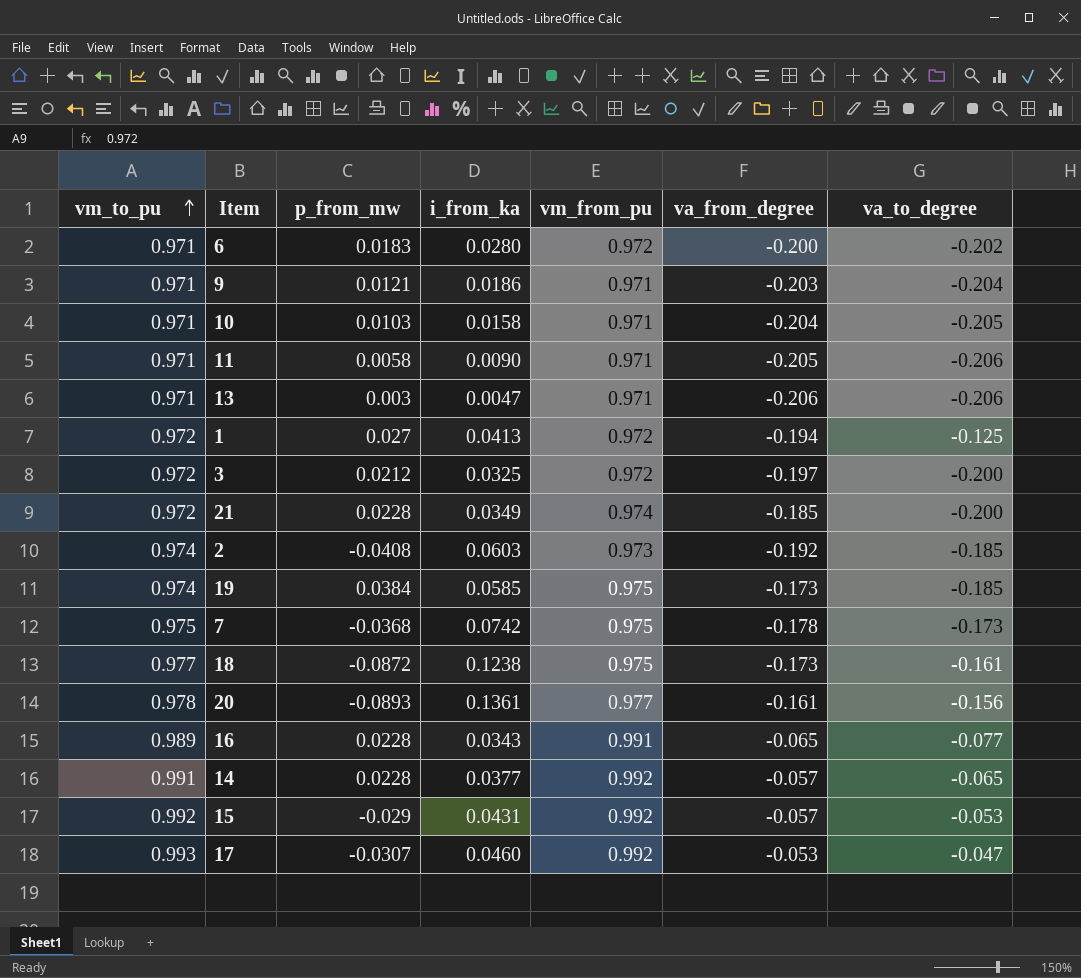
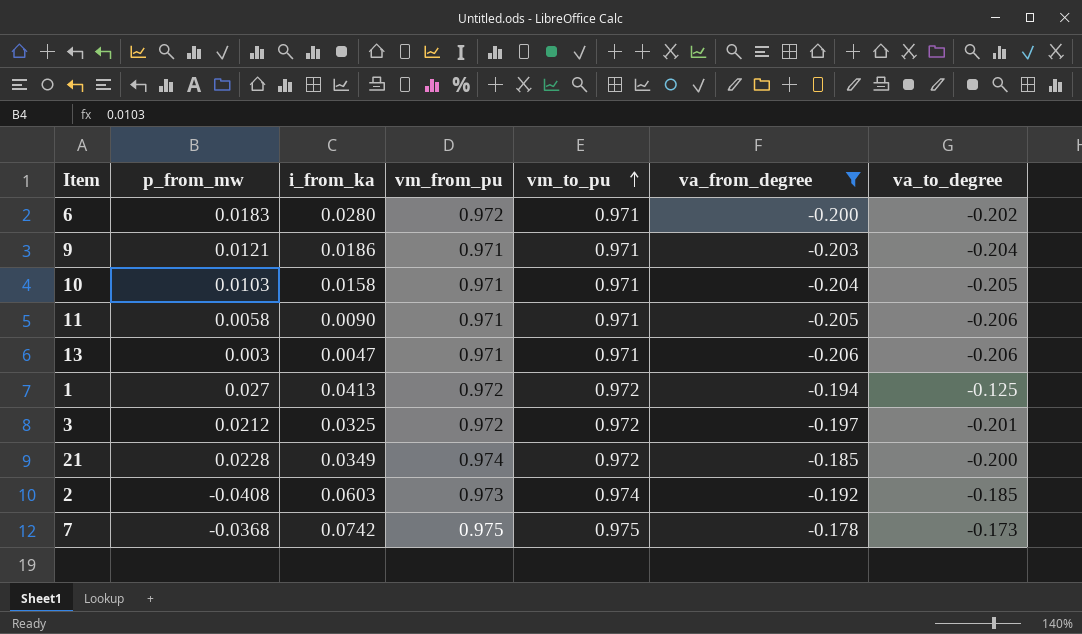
filter: none -> va_from_degree <= -0.178
column vm_to_pu | position: 1 -> 5
3 | va_to_degree: -0.200 -> -0.201

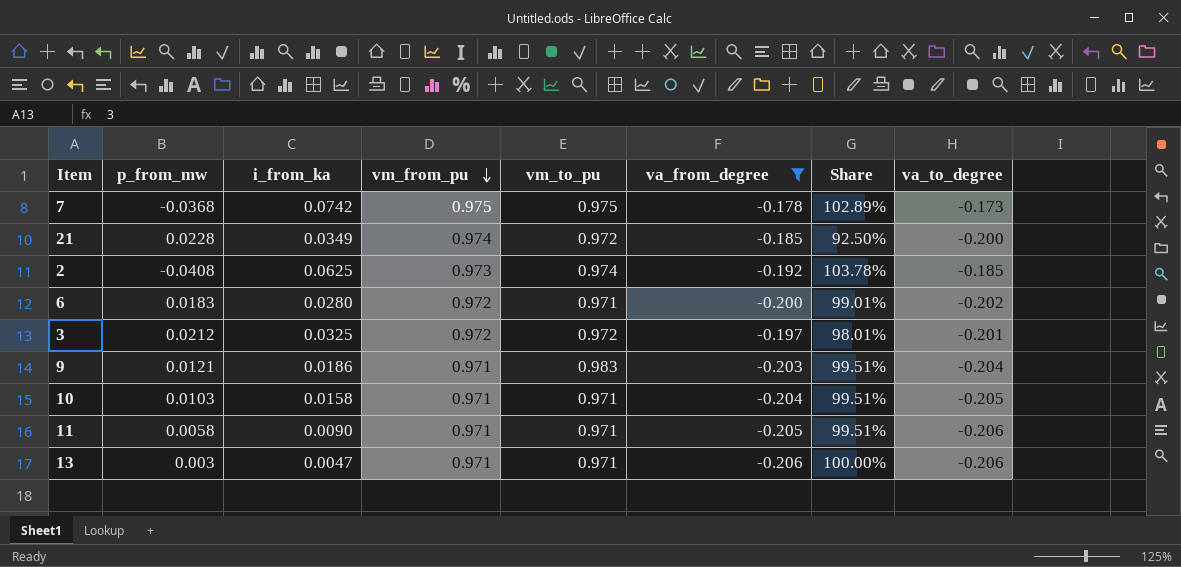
row order: vm_to_pu ascending -> vm_from_pu descending
column Share | formula: none -> [va_from_degree] / [va_to_degree]
row 1: 0.027 | 0.0413 | 0.972 | 0.972 | -0.194 | -0.125 -> none
2 | i_from_ka: 0.0603 -> 0.0625
9 | vm_to_pu: 0.971 -> 0.983

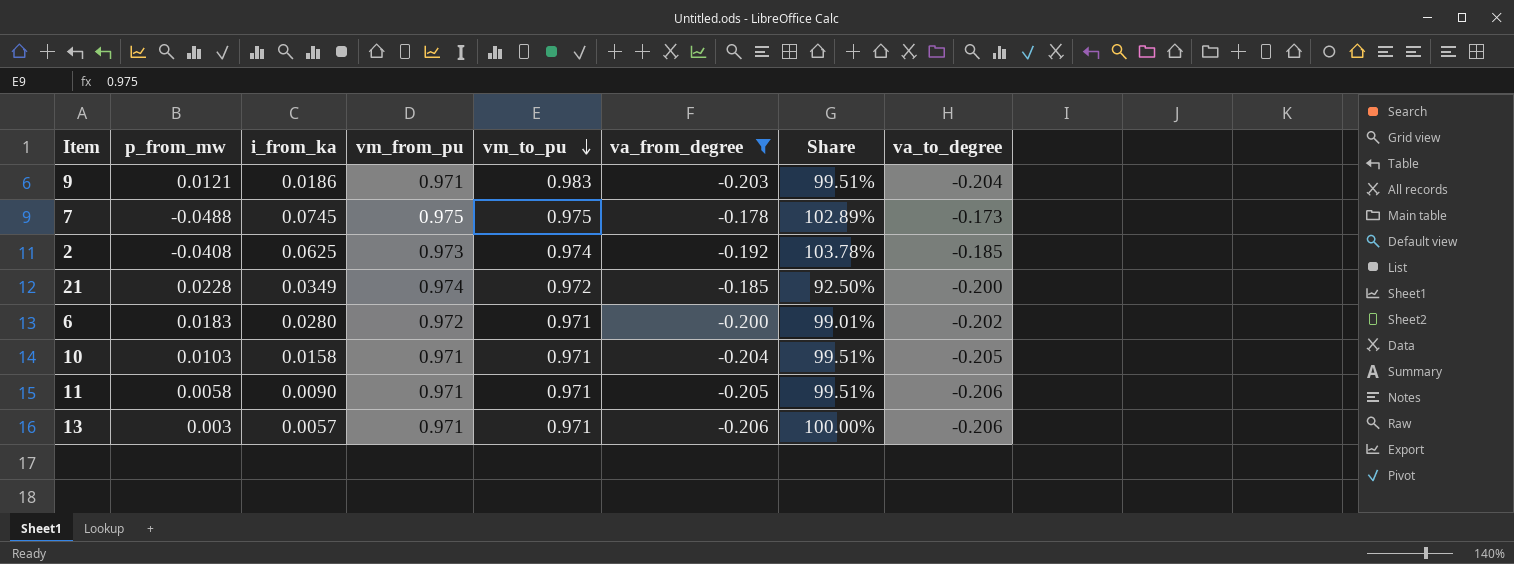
row order: vm_from_pu descending -> vm_to_pu descending
row 3: 0.0212 | 0.0325 | 0.972 | 0.972 | -0.197 | 98.01% | -0.201 -> none
7 | p_from_mw: -0.0368 -> -0.0488
7 | i_from_ka: 0.0742 -> 0.0745
13 | i_from_ka: 0.0047 -> 0.0057

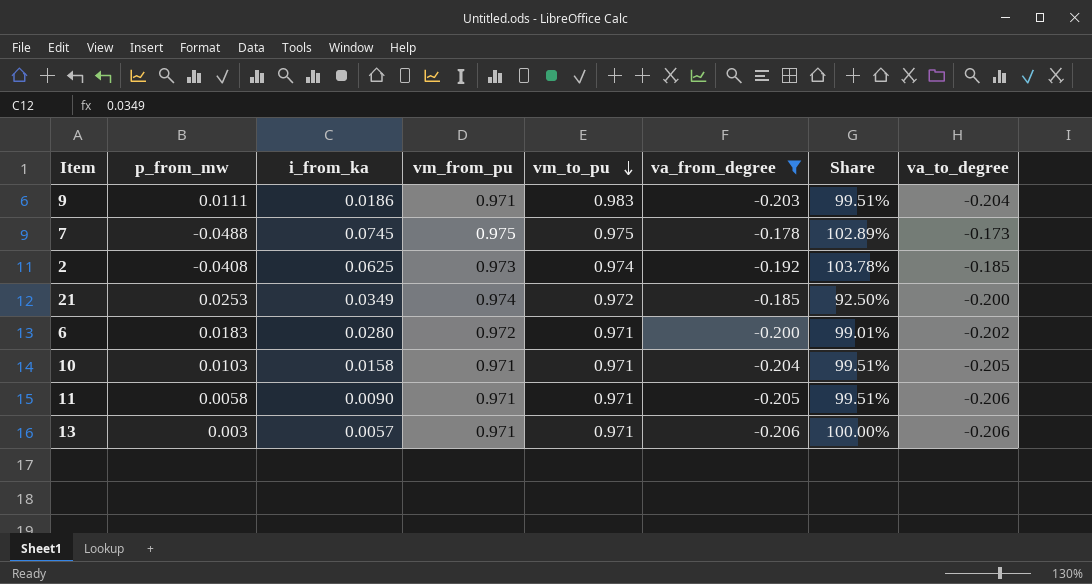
9 | p_from_mw: 0.0121 -> 0.0111
21 | p_from_mw: 0.0228 -> 0.0253

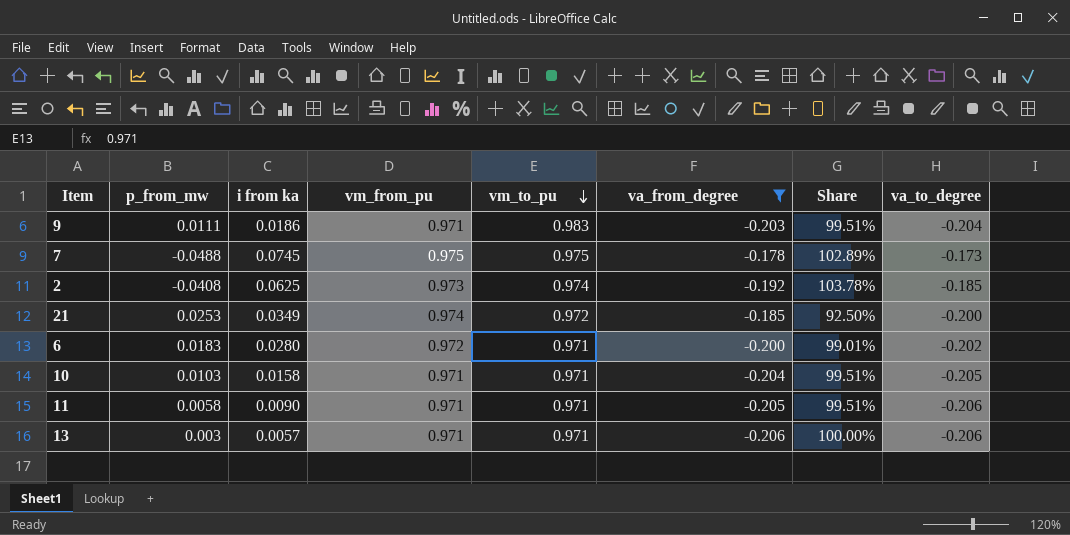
column name: i_from_ka -> i from ka

